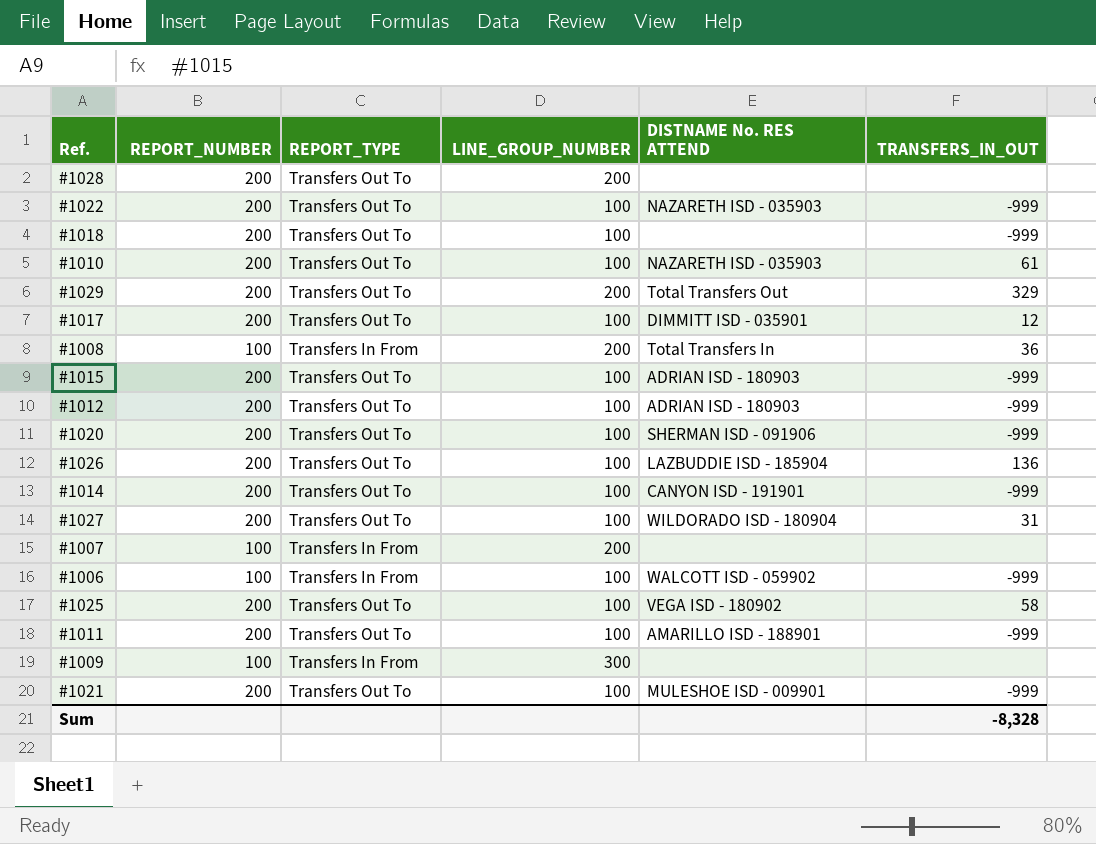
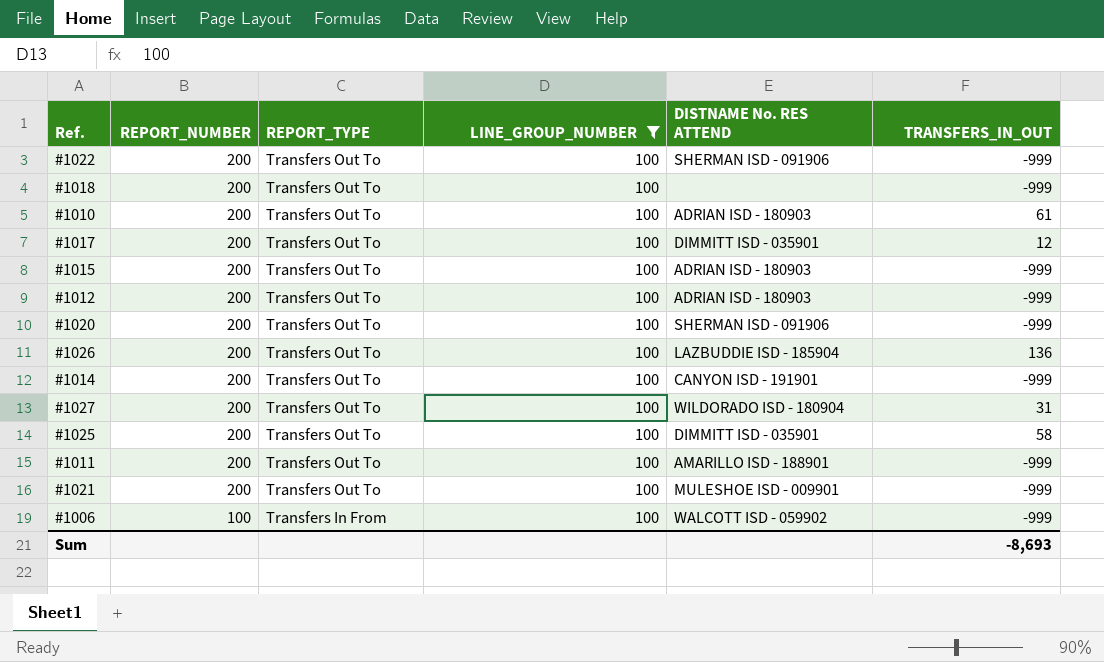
filter: none -> LINE_GROUP_NUMBER = 100
row order: none -> REPORT_NUMBER descending
#1022 | DISTNAME No. RES ATTEND: NAZARETH ISD - 035903 -> SHERMAN ISD - 091906
#1010 | DISTNAME No. RES ATTEND: NAZARETH ISD - 035903 -> ADRIAN ISD - 180903
#1025 | DISTNAME No. RES ATTEND: VEGA ISD - 180902 -> DIMMITT ISD - 035901
Sum | TRANSFERS_IN_OUT: -8,328 -> -8,693

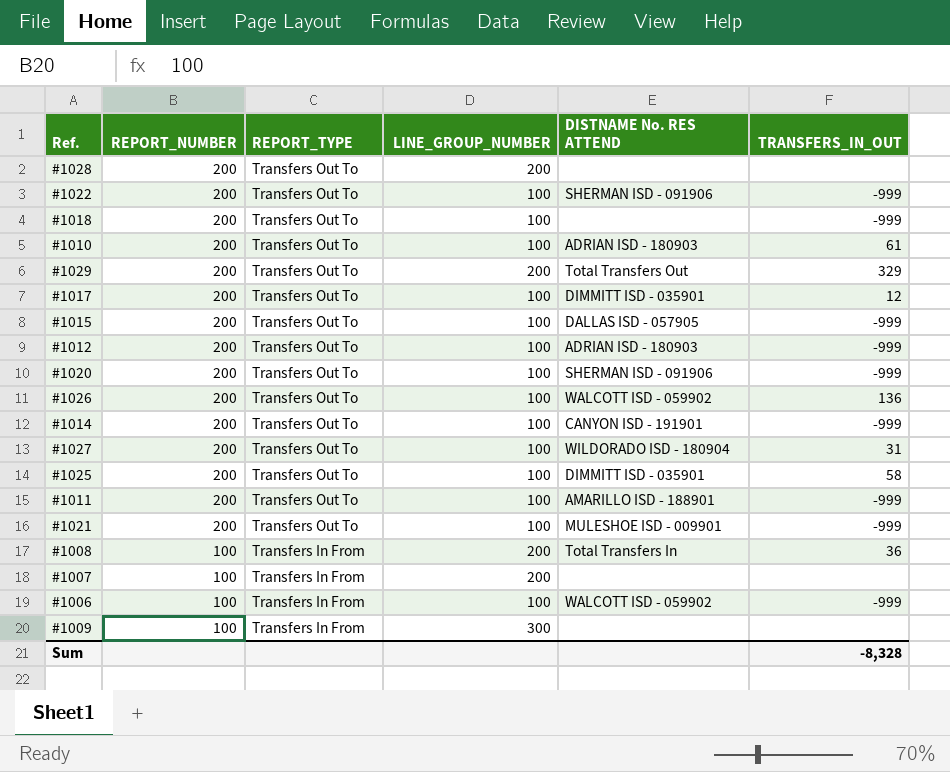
filter: LINE_GROUP_NUMBER = 100 -> none
#1015 | DISTNAME No. RES ATTEND: ADRIAN ISD - 180903 -> DALLAS ISD - 057905
#1026 | DISTNAME No. RES ATTEND: LAZBUDDIE ISD - 185904 -> WALCOTT ISD - 059902
Sum | TRANSFERS_IN_OUT: -8,693 -> -8,328

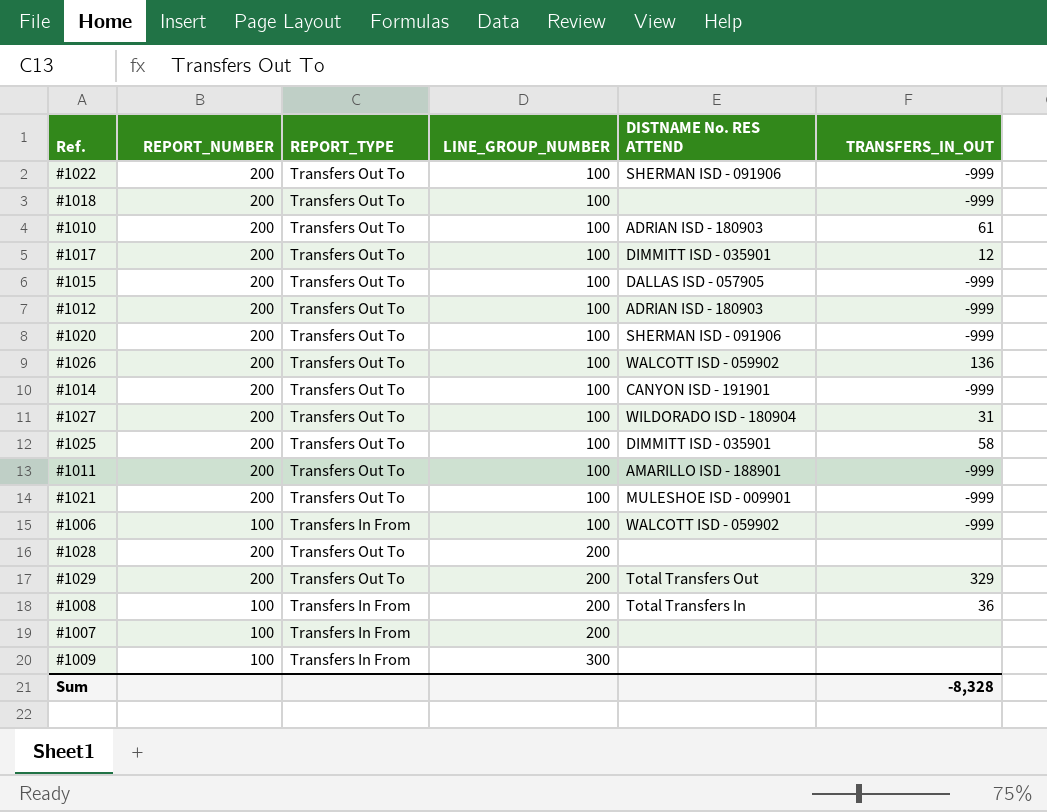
row order: REPORT_NUMBER descending -> LINE_GROUP_NUMBER ascending

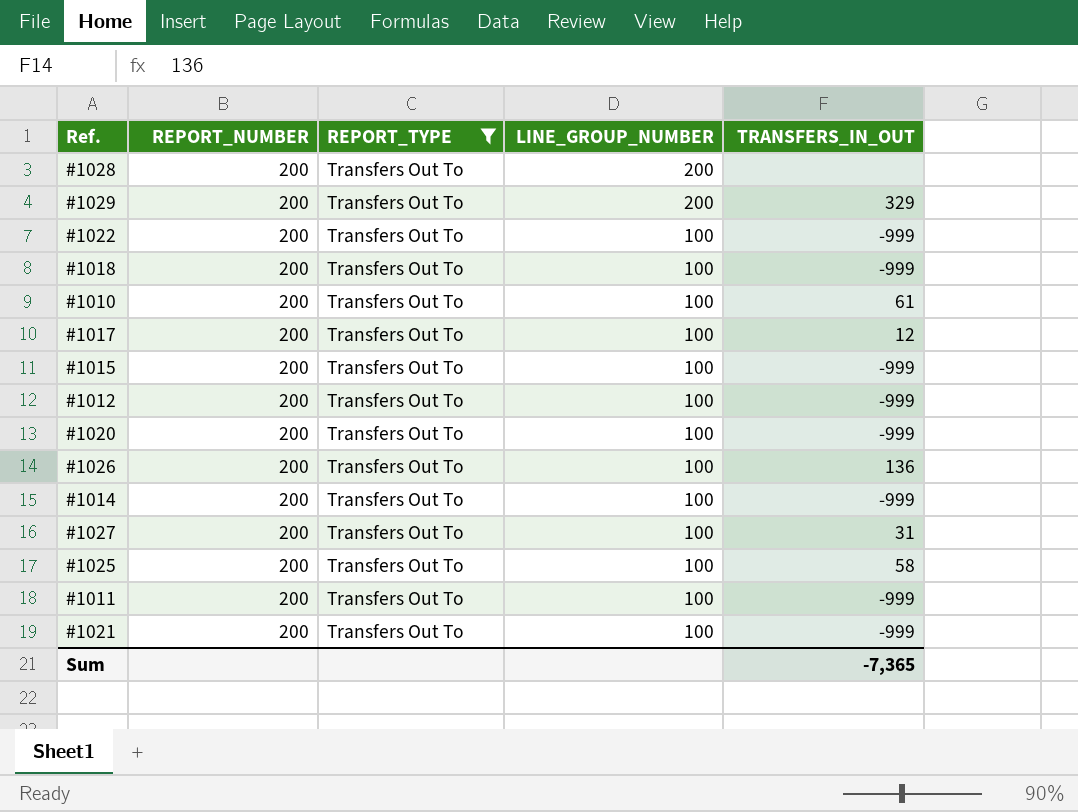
filter: none -> REPORT_TYPE = Transfers Out To
row order: LINE_GROUP_NUMBER ascending -> LINE_GROUP_NUMBER descending
column DISTNAME No. RES ATTEND | position: 5 -> none
Sum | TRANSFERS_IN_OUT: -8,328 -> -7,365

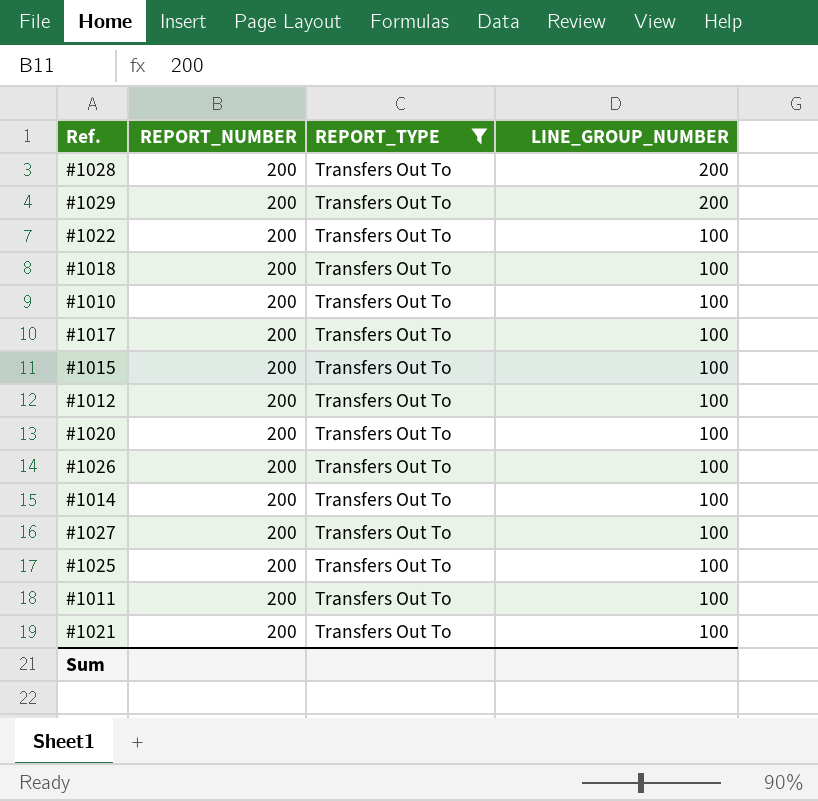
column TRANSFERS_IN_OUT | position: 5 -> none

